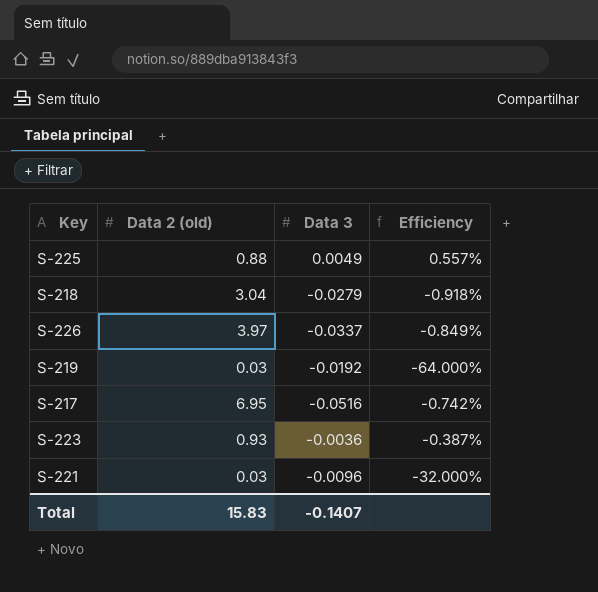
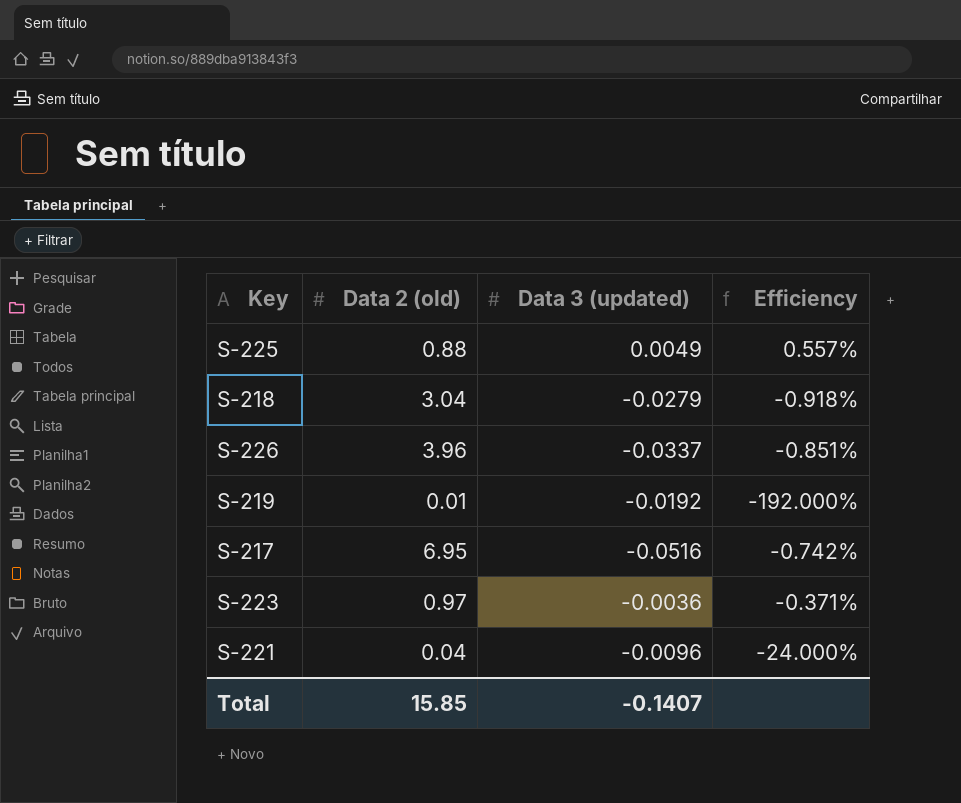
column name: Data 3 -> Data 3 (updated)
S-226 | Data 2 (old): 3.97 -> 3.96
S-226 | Efficiency: -0.849% -> -0.851%
S-219 | Data 2 (old): 0.03 -> 0.01
S-219 | Efficiency: -64.000% -> -192.000%
S-223 | Data 2 (old): 0.93 -> 0.97
S-223 | Efficiency: -0.387% -> -0.371%
S-221 | Data 2 (old): 0.03 -> 0.04
S-221 | Efficiency: -32.000% -> -24.000%
Total | Data 2 (old): 15.83 -> 15.85

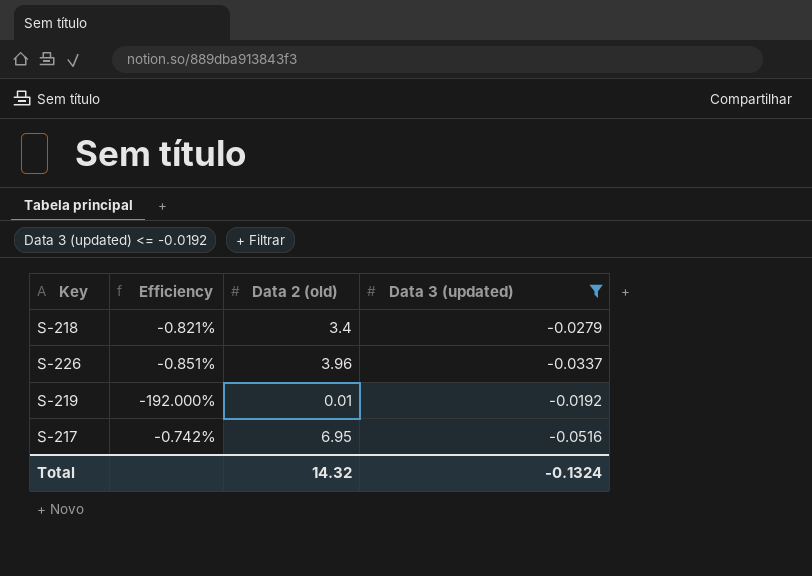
filter: none -> Data 3 (updated) <= -0.0192
column Efficiency | position: 4 -> 2
S-218 | Efficiency: -0.918% -> -0.821%
S-218 | Data 2 (old): 3.04 -> 3.4
Total | Data 2 (old): 15.85 -> 14.32
Total | Data 3 (updated): -0.1407 -> -0.1324

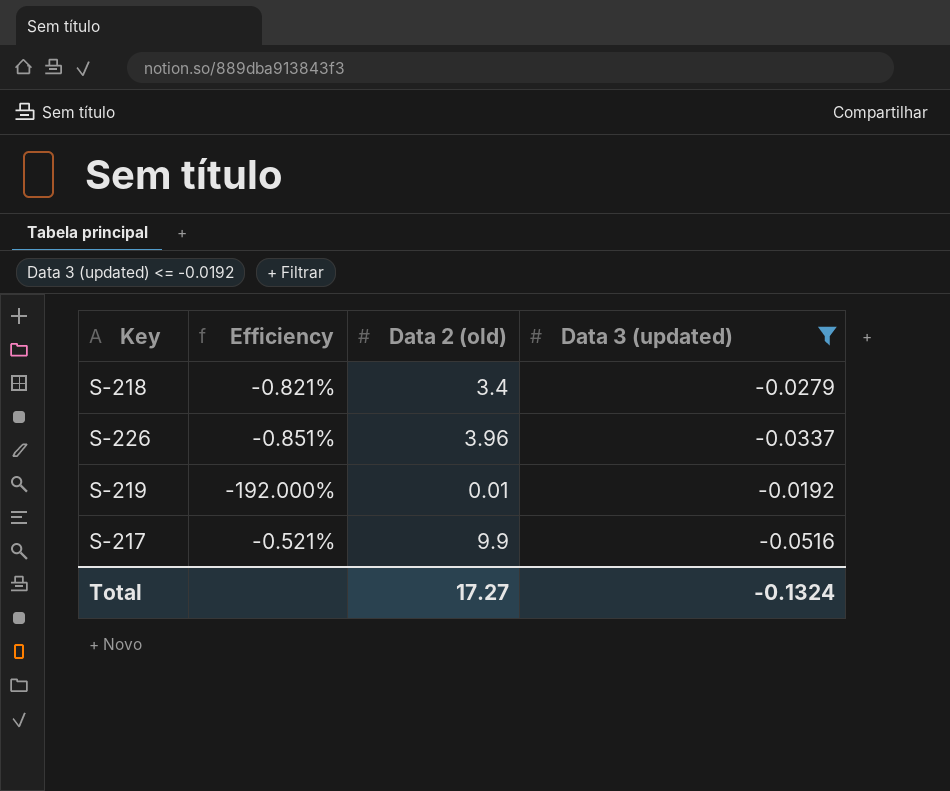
S-217 | Efficiency: -0.742% -> -0.521%
S-217 | Data 2 (old): 6.95 -> 9.9
Total | Data 2 (old): 14.32 -> 17.27

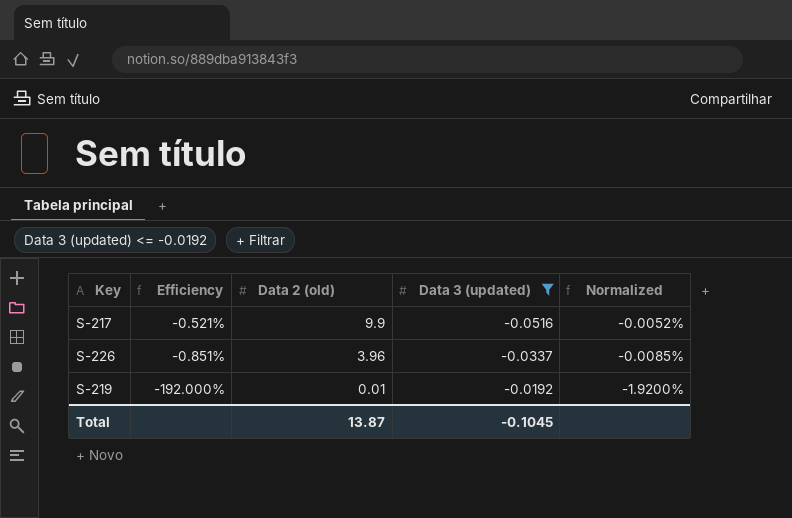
row order: none -> Efficiency descending
column Normalized | formula: none -> [Efficiency] * 0.01
row S-218: -0.821% | 3.4 | -0.0279 -> none
Total | Data 2 (old): 17.27 -> 13.87
Total | Data 3 (updated): -0.1324 -> -0.1045

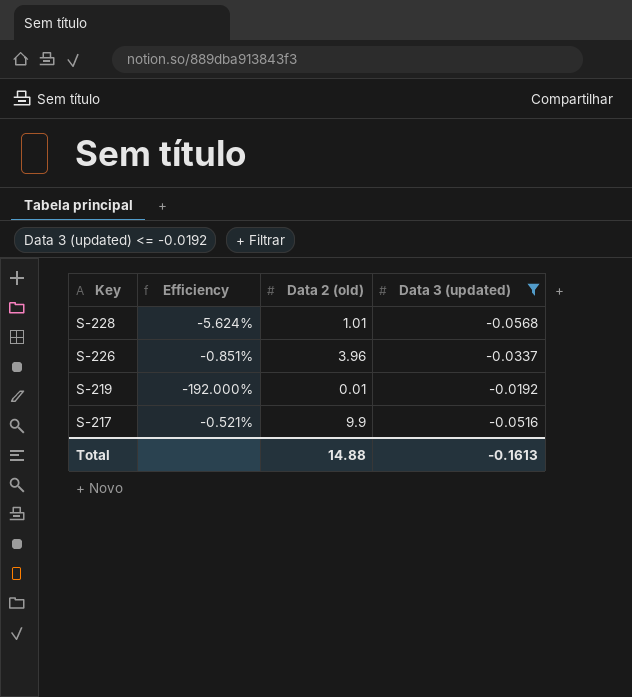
row order: Efficiency descending -> Key descending
column Normalized | formula: [Efficiency] * 0.01 -> none
row S-228: none -> -5.624% | 1.01 | -0.0568
Total | Data 2 (old): 13.87 -> 14.88
Total | Data 3 (updated): -0.1045 -> -0.1613

